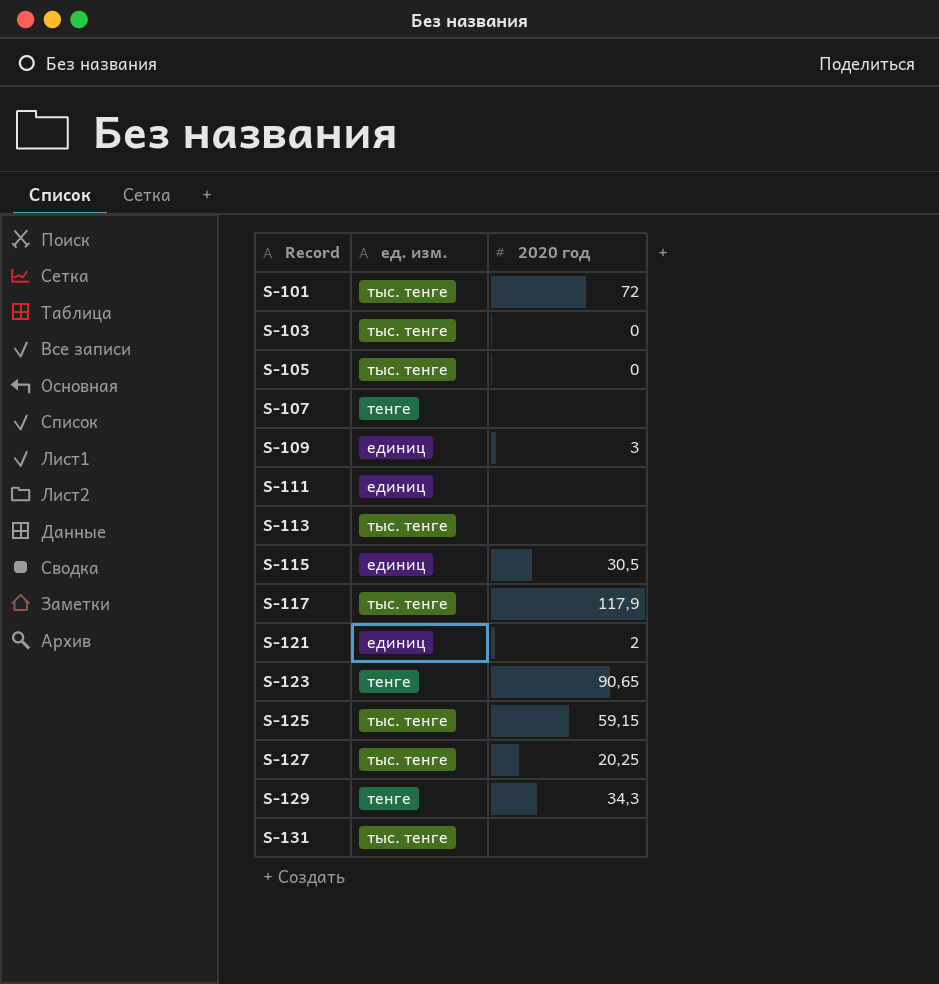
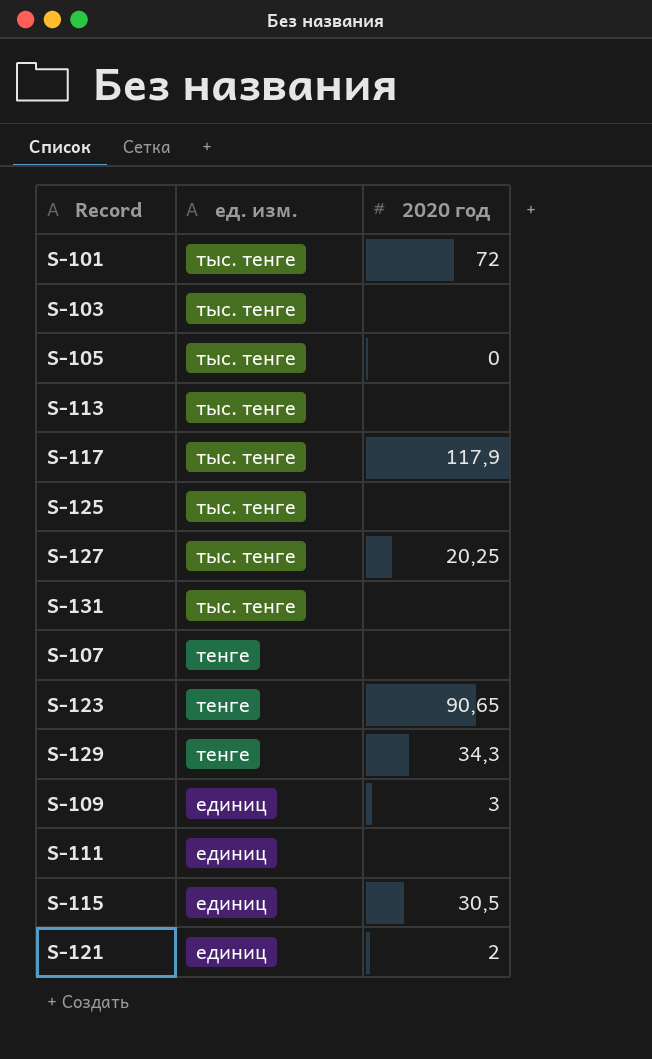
row order: Record ascending -> ед. изм. descending
S-103 | 2020 год: 0 -> none
S-125 | 2020 год: 59,15 -> none

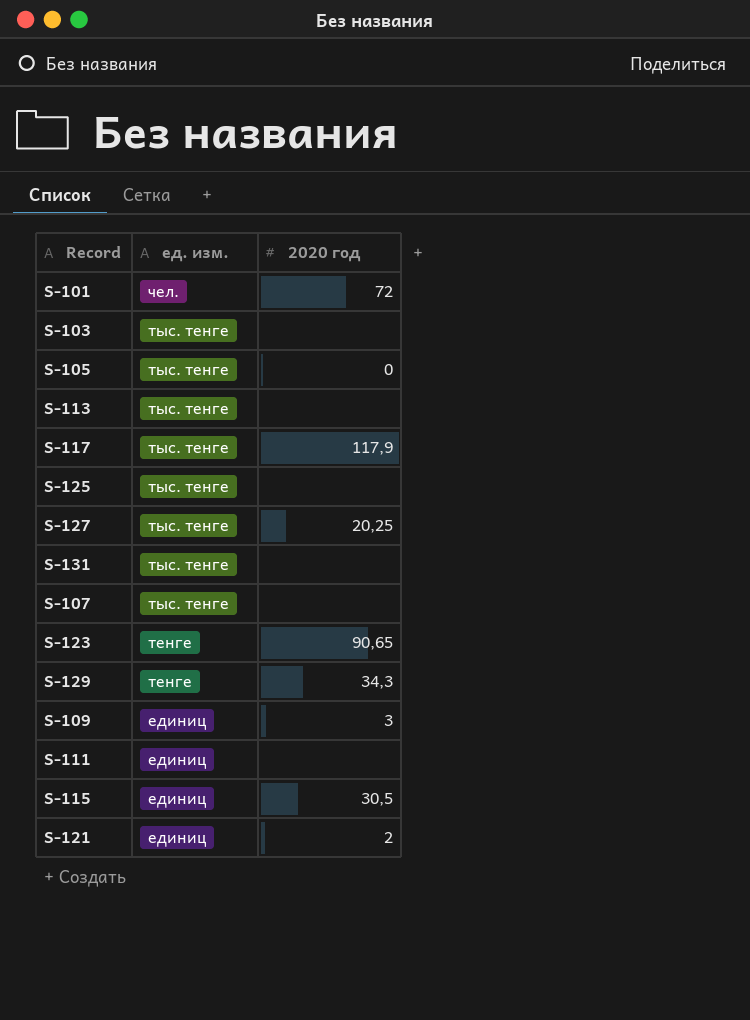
S-101 | ед. изм.: тыс. тенге -> чел.
S-107 | ед. изм.: тенге -> тыс. тенге

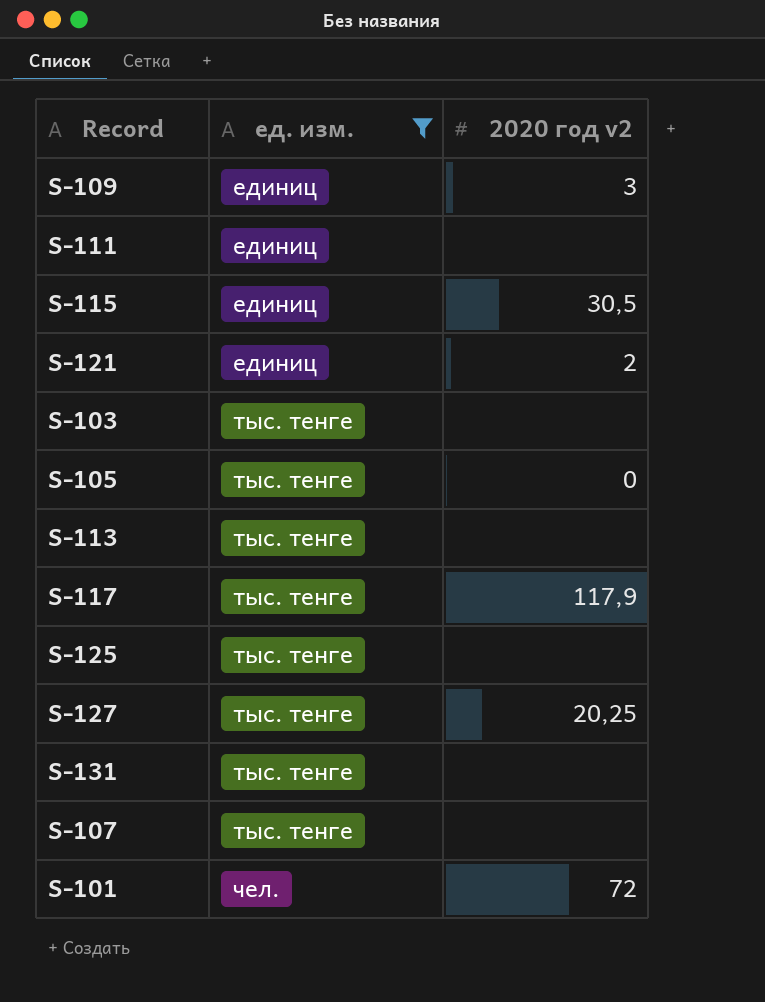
filter: none -> ед. изм. != тенге
row order: ед. изм. descending -> ед. изм. ascending
column name: 2020 год -> 2020 год v2

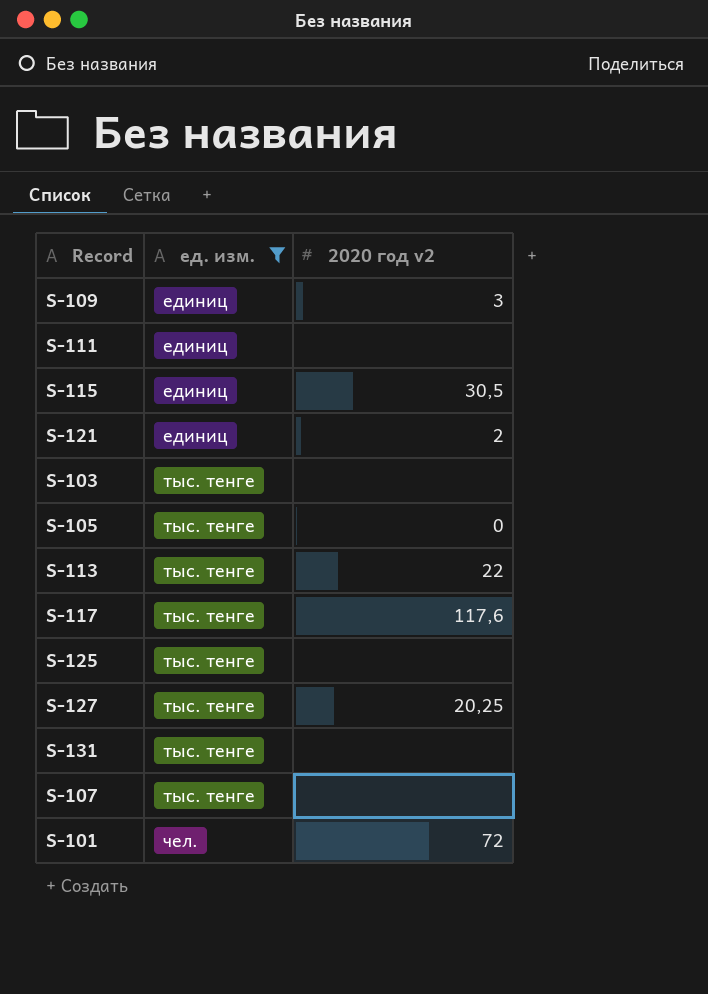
S-113 | 2020 год v2: none -> 22
S-117 | 2020 год v2: 117,9 -> 117,6

